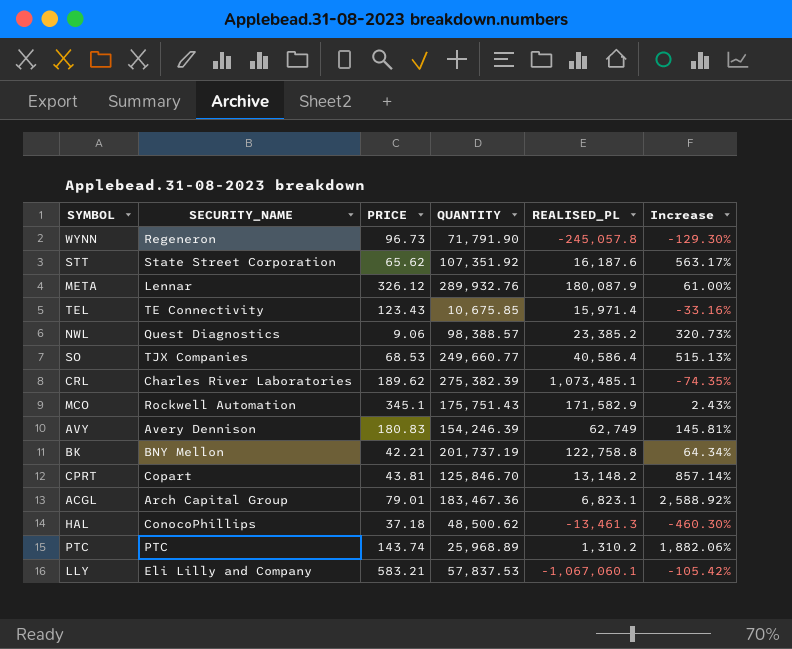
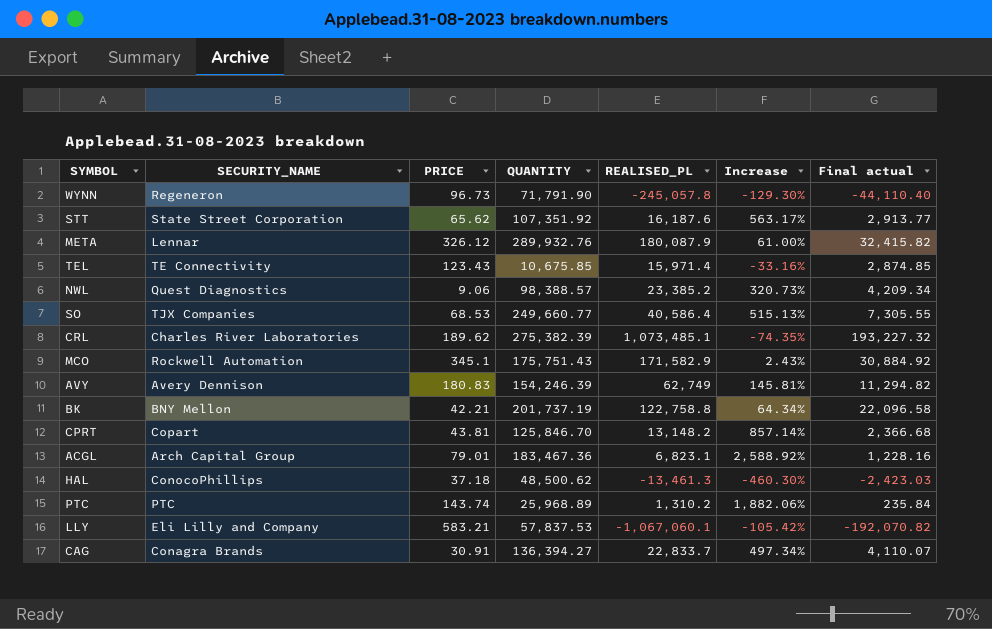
column Final actual | formula: none -> [REALISED_PL] * 0.18
row CAG: none -> Conagra Brands | 30.91 | 136,394.27 | 22,833.7 | 497.34% | 4,110.07

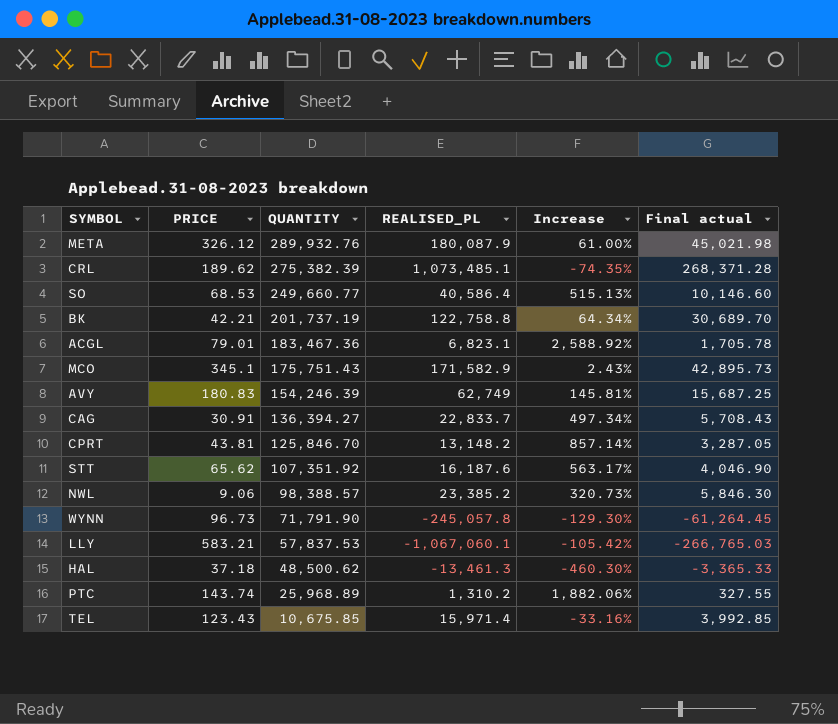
row order: none -> QUANTITY descending
column SECURITY_NAME | position: 2 -> none
column Final actual | formula: [REALISED_PL] * 0.18 -> [REALISED_PL] * 0.25

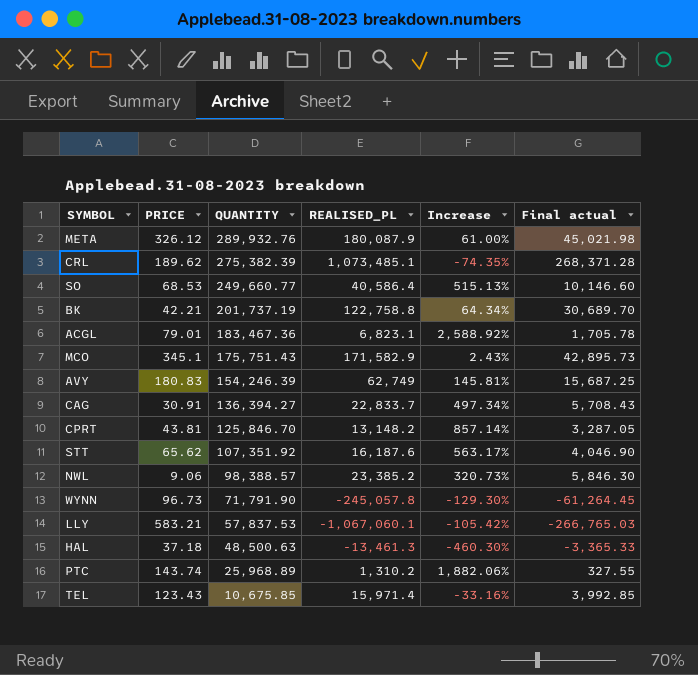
HAL | QUANTITY: 48,500.62 -> 48,500.63

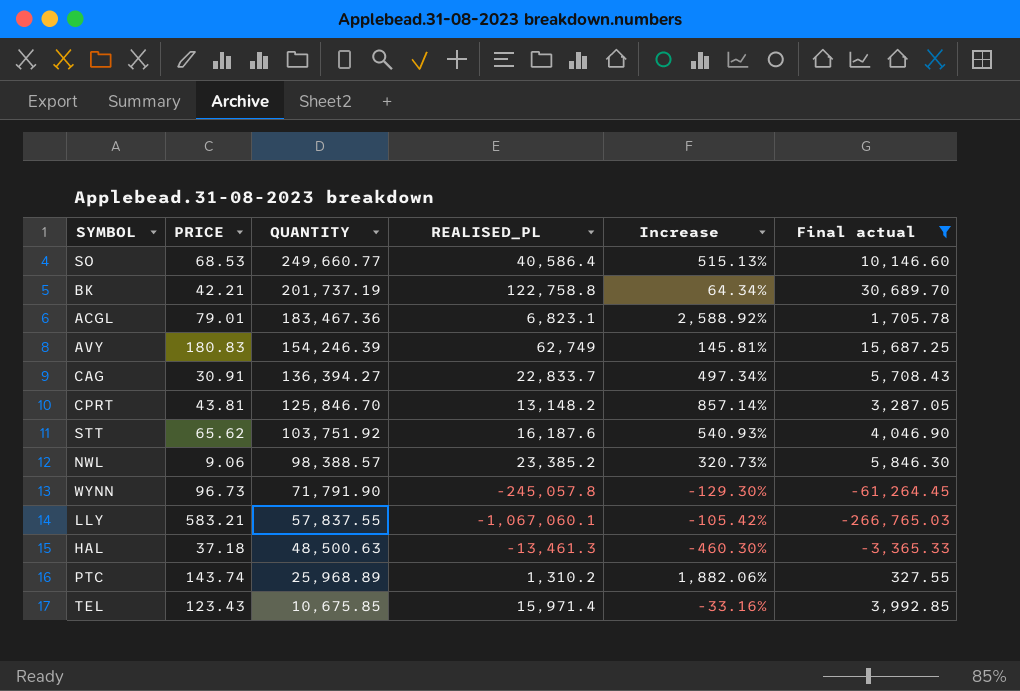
filter: none -> Final actual <= 30,689.70
STT | QUANTITY: 107,351.92 -> 103,751.92
STT | Increase: 563.17% -> 540.93%
LLY | QUANTITY: 57,837.53 -> 57,837.55

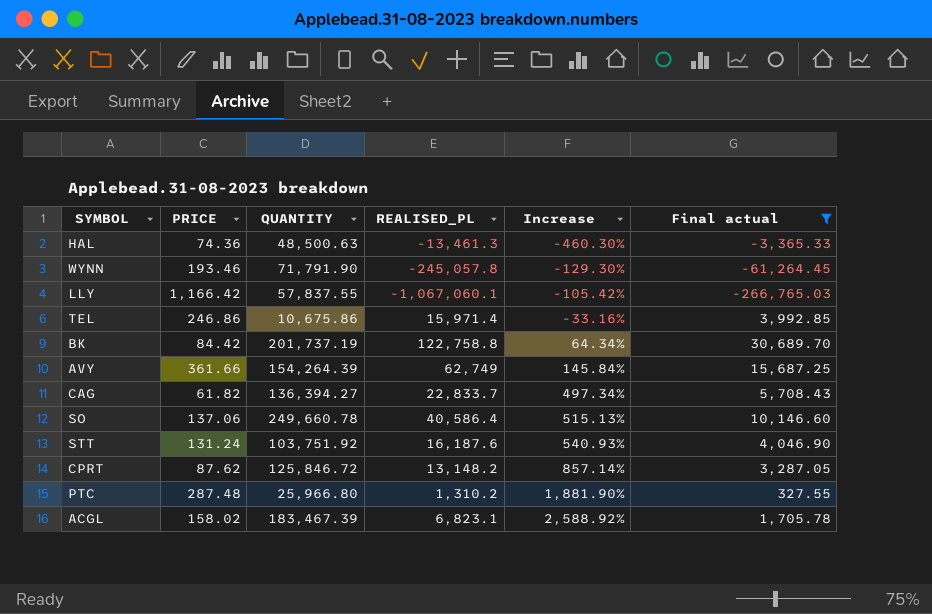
row order: QUANTITY descending -> Increase ascending
row NWL: 9.06 | 98,388.57 | 23,385.2 | 320.73% | 5,846.30 -> none
HAL | PRICE: 37.18 -> 74.36
WYNN | PRICE: 96.73 -> 193.46
LLY | PRICE: 583.21 -> 1,166.42
TEL | PRICE: 123.43 -> 246.86
TEL | QUANTITY: 10,675.85 -> 10,675.86
BK | PRICE: 42.21 -> 84.42
AVY | PRICE: 180.83 -> 361.66
AVY | QUANTITY: 154,246.39 -> 154,264.39
AVY | Increase: 145.81% -> 145.84%
CAG | PRICE: 30.91 -> 61.82
SO | PRICE: 68.53 -> 137.06
SO | QUANTITY: 249,660.77 -> 249,660.78
STT | PRICE: 65.62 -> 131.24
CPRT | PRICE: 43.81 -> 87.62
CPRT | QUANTITY: 125,846.70 -> 125,846.72
PTC | PRICE: 143.74 -> 287.48
PTC | QUANTITY: 25,968.89 -> 25,966.80
PTC | Increase: 1,882.06% -> 1,881.90%
ACGL | PRICE: 79.01 -> 158.02
ACGL | QUANTITY: 183,467.36 -> 183,467.39

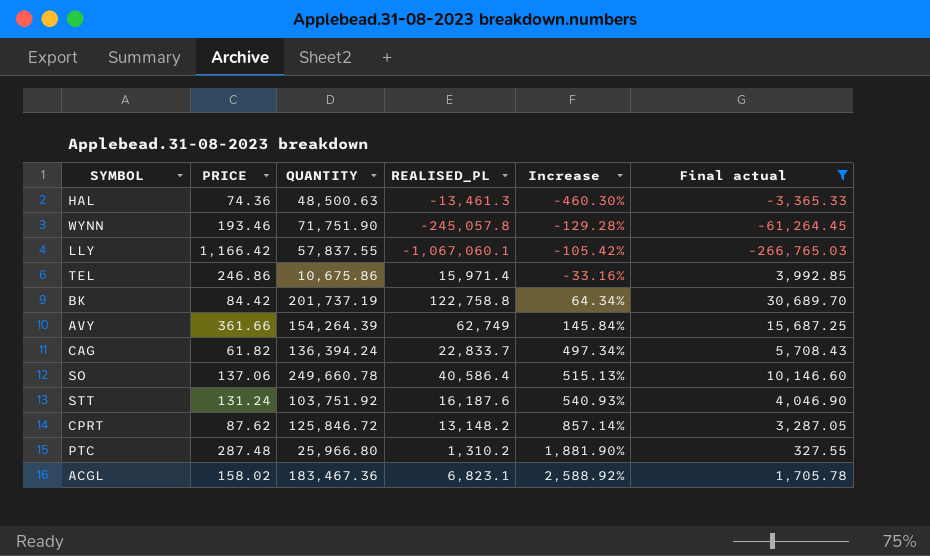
WYNN | QUANTITY: 71,791.90 -> 71,751.90
WYNN | Increase: -129.30% -> -129.28%
CAG | QUANTITY: 136,394.27 -> 136,394.24
ACGL | QUANTITY: 183,467.39 -> 183,467.36

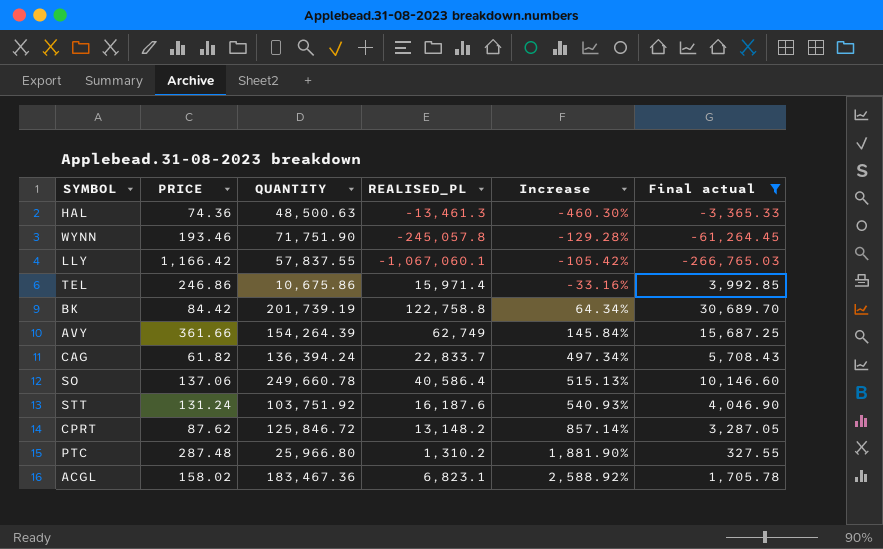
BK | QUANTITY: 201,737.19 -> 201,739.19

